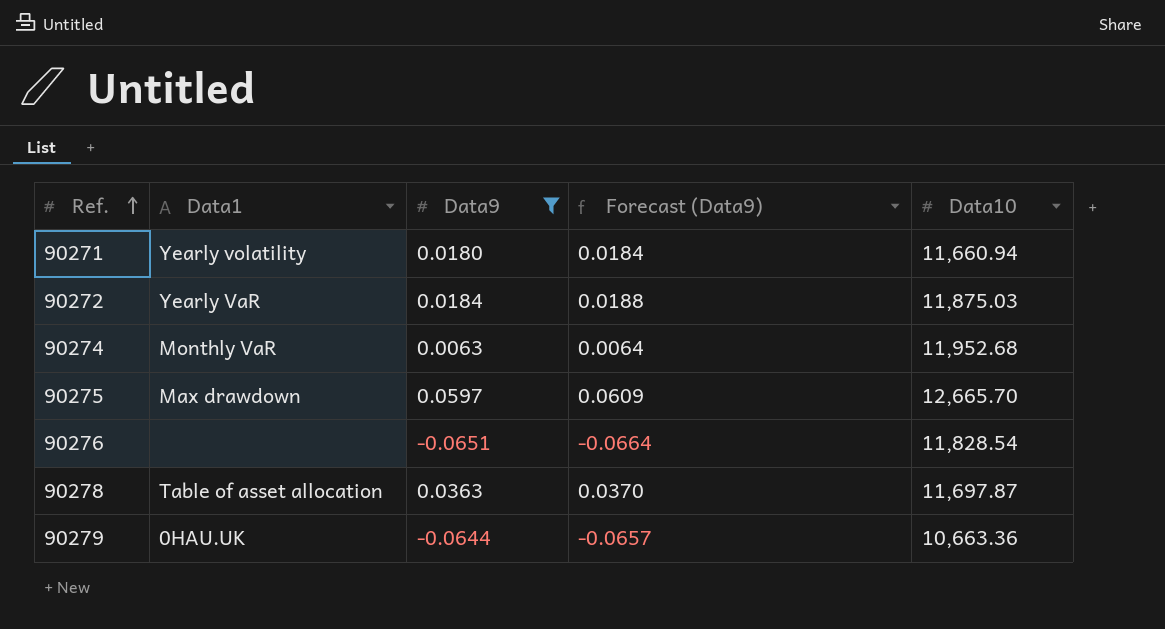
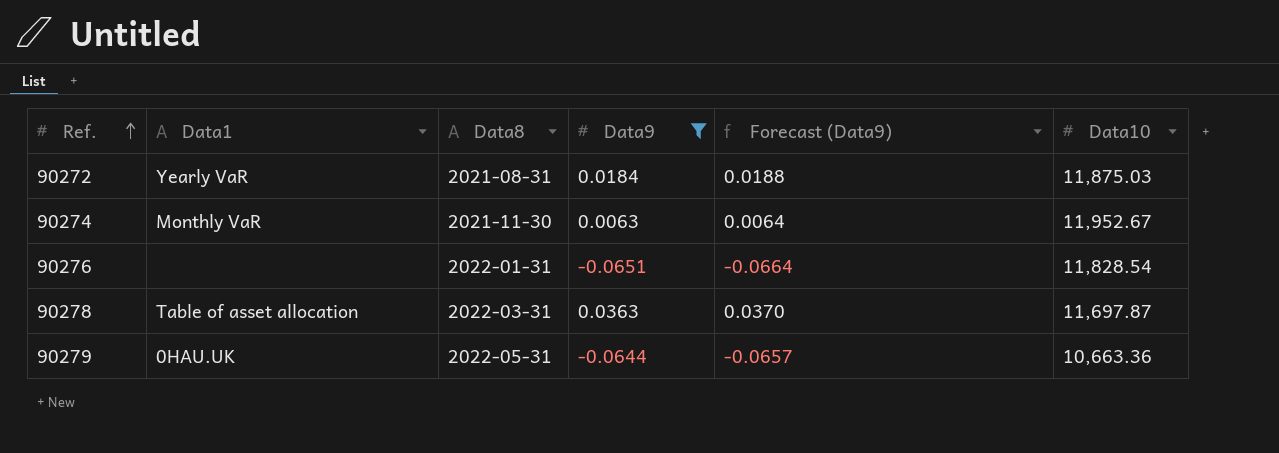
column Data8 | position: none -> 3
row 90271: Yearly volatility | 0.0180 | 0.0184 | 11,660.94 -> none
row 90275: Max drawdown | 0.0597 | 0.0609 | 12,665.70 -> none
90274 | Data10: 11,952.68 -> 11,952.67

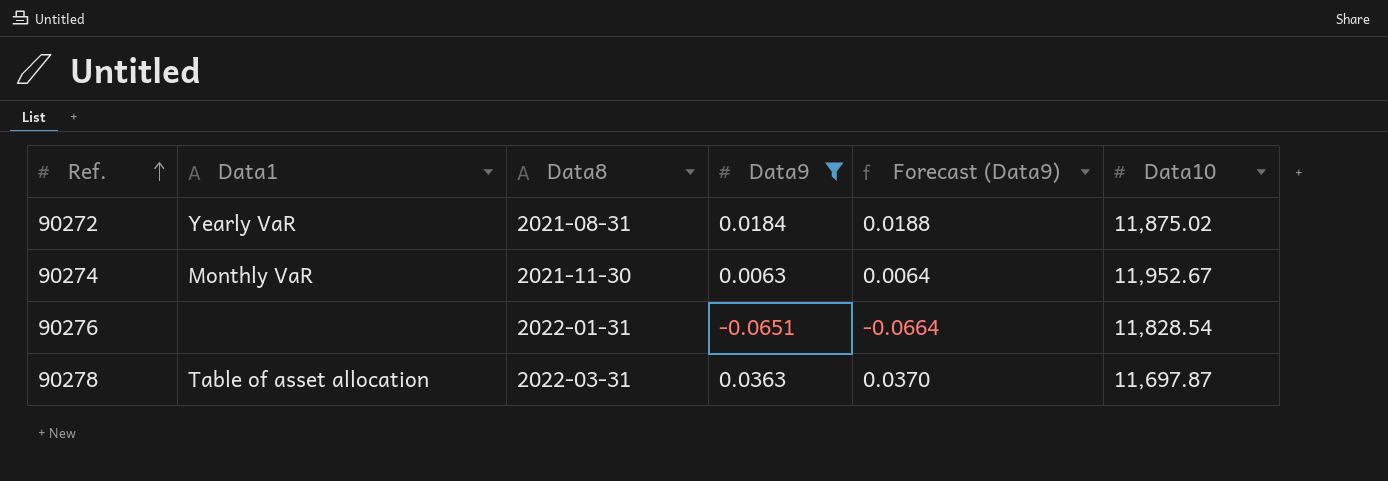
row 90279: 0HAU.UK | 2022-05-31 | -0.0644 | -0.0657 | 10,663.36 -> none
90272 | Data10: 11,875.03 -> 11,875.02

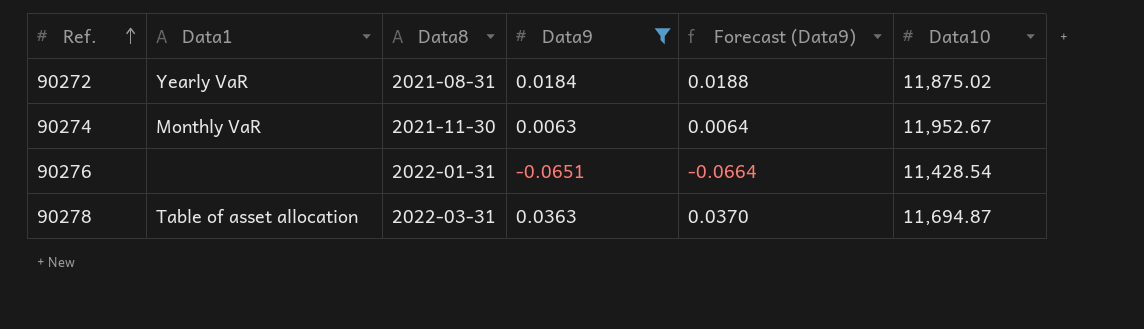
90276 | Data10: 11,828.54 -> 11,428.54
90278 | Data10: 11,697.87 -> 11,694.87

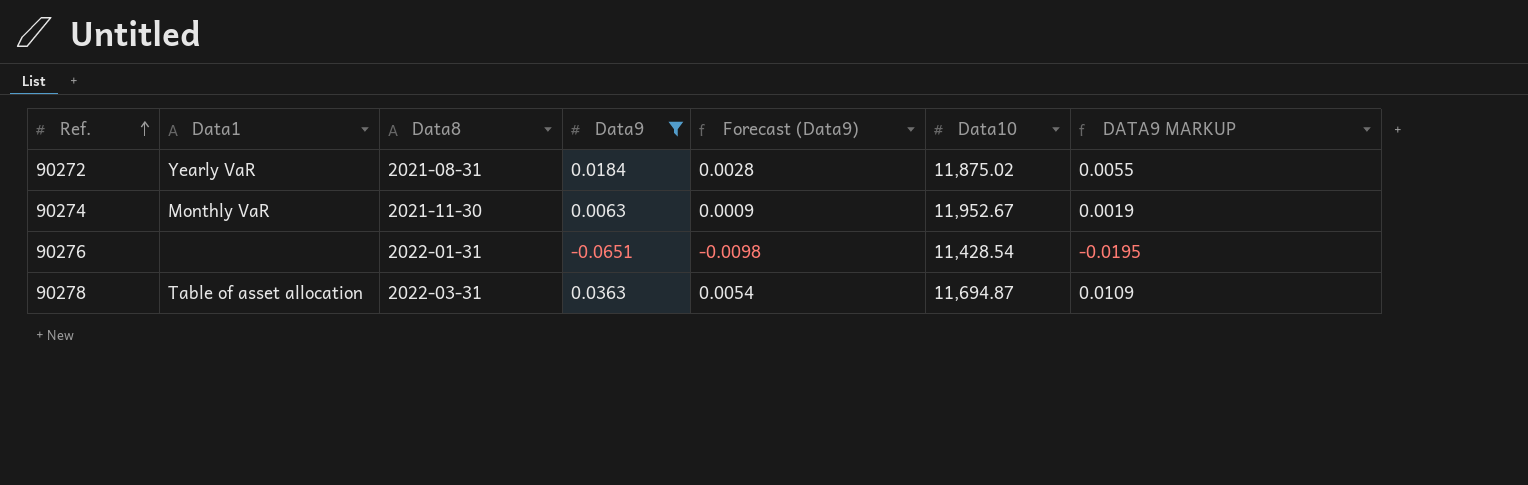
column Forecast (Data9) | formula: [Data9] * 1.02 -> [Data9] * 0.15
column DATA9 MARKUP | formula: none -> [Data9] * 0.3

